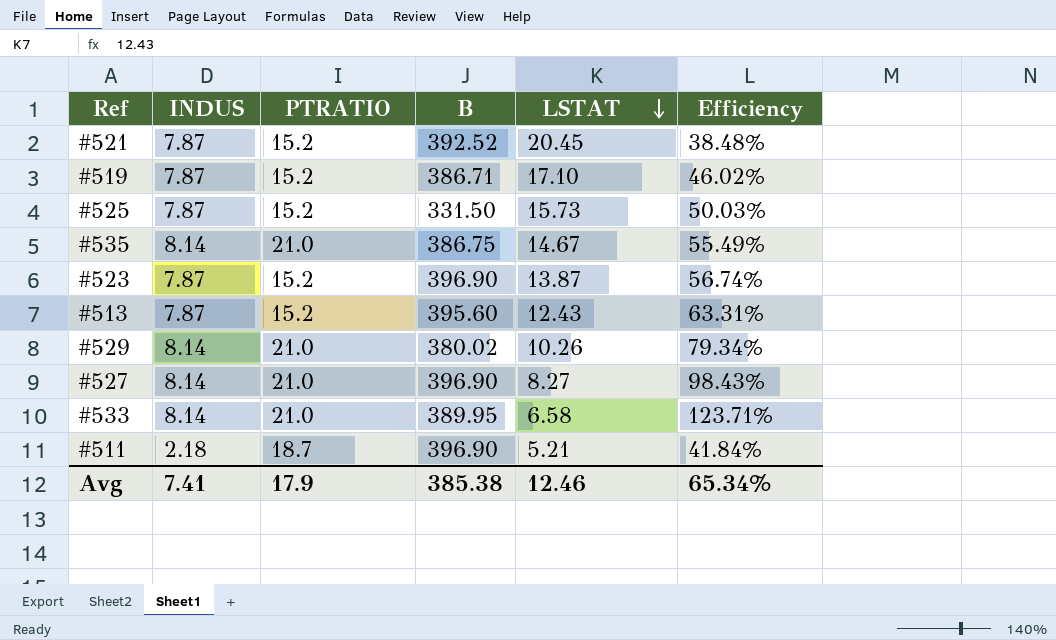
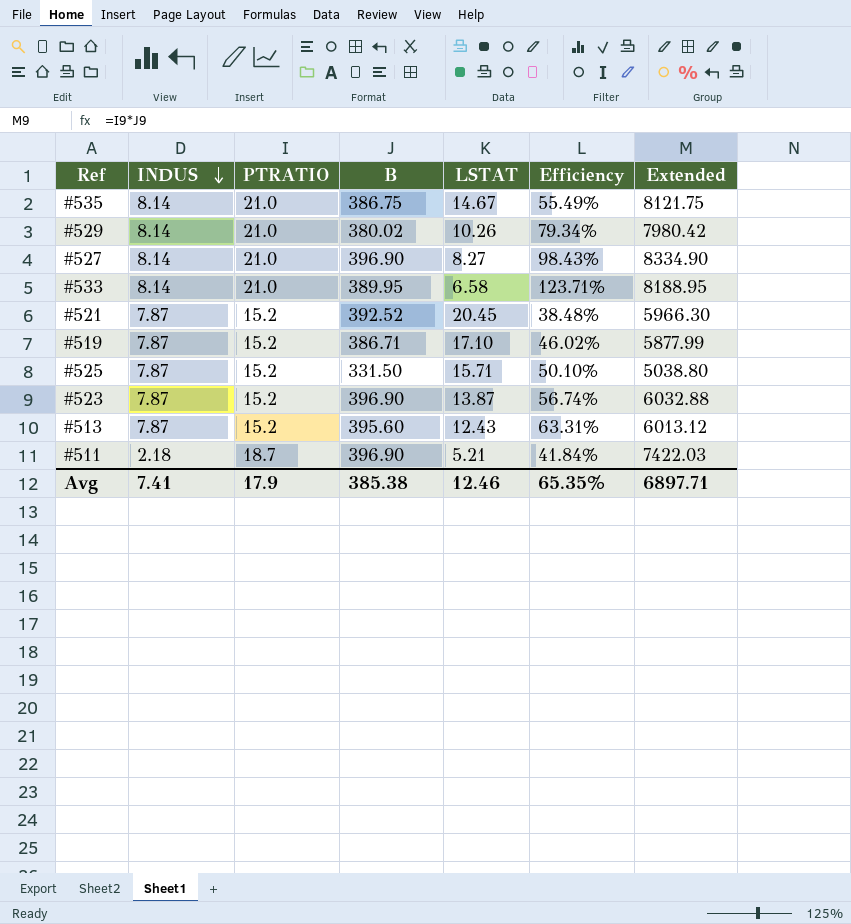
row order: LSTAT descending -> INDUS descending
column Extended | formula: none -> [PTRATIO] * [B]
#525 | LSTAT: 15.73 -> 15.71
#525 | Efficiency: 50.03% -> 50.10%
Avg | Efficiency: 65.34% -> 65.35%

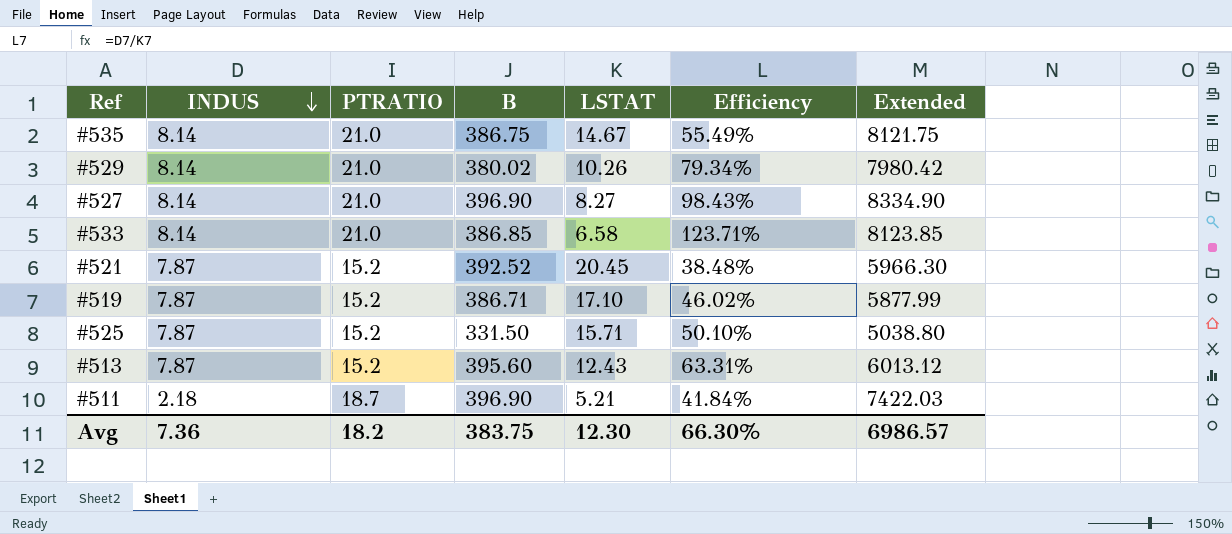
row #523: 7.87 | 15.2 | 396.90 | 13.87 | 56.74% | 6032.88 -> none
#533 | B: 389.95 -> 386.85
#533 | Extended: 8188.95 -> 8123.85
Avg | INDUS: 7.41 -> 7.36
Avg | PTRATIO: 17.9 -> 18.2
Avg | B: 385.38 -> 383.75
Avg | LSTAT: 12.46 -> 12.30
Avg | Efficiency: 65.35% -> 66.30%
Avg | Extended: 6897.71 -> 6986.57

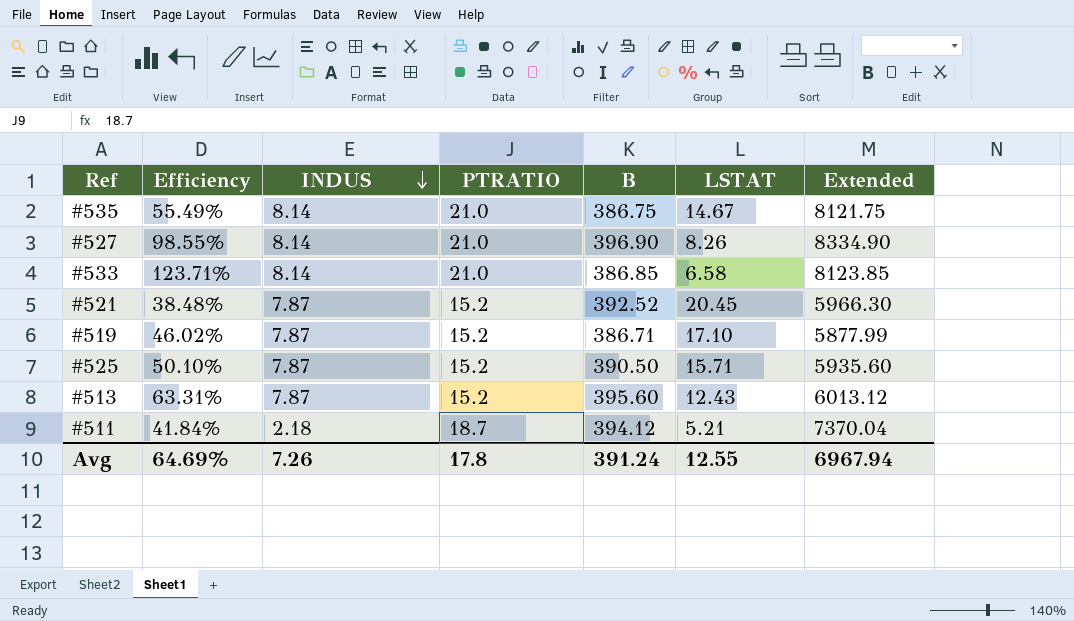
column Efficiency | position: 6 -> 2
row #529: 8.14 | 21.0 | 380.02 | 10.26 | 79.34% | 7980.42 -> none
#527 | Efficiency: 98.43% -> 98.55%
#527 | LSTAT: 8.27 -> 8.26
#525 | B: 331.50 -> 390.50
#525 | Extended: 5038.80 -> 5935.60
#511 | B: 396.90 -> 394.12
#511 | Extended: 7422.03 -> 7370.04
Avg | Efficiency: 66.30% -> 64.69%
Avg | INDUS: 7.36 -> 7.26
Avg | PTRATIO: 18.2 -> 17.8
Avg | B: 383.75 -> 391.24
Avg | LSTAT: 12.30 -> 12.55
Avg | Extended: 6986.57 -> 6967.94

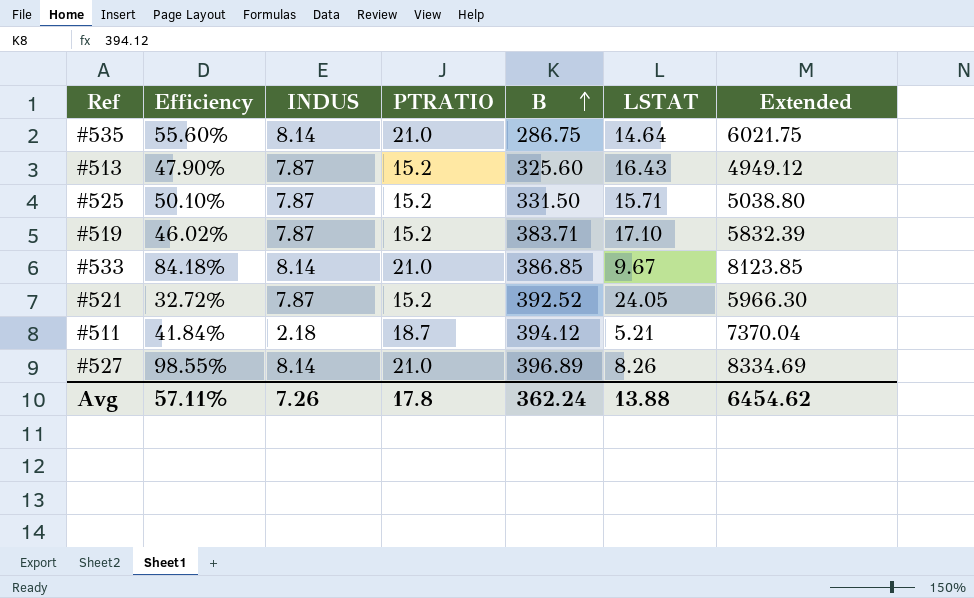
row order: INDUS descending -> B ascending
#535 | Efficiency: 55.49% -> 55.60%
#535 | B: 386.75 -> 286.75
#535 | LSTAT: 14.67 -> 14.64
#535 | Extended: 8121.75 -> 6021.75
#513 | Efficiency: 63.31% -> 47.90%
#513 | B: 395.60 -> 325.60
#513 | LSTAT: 12.43 -> 16.43
#513 | Extended: 6013.12 -> 4949.12
#525 | B: 390.50 -> 331.50
#525 | Extended: 5935.60 -> 5038.80
#519 | B: 386.71 -> 383.71
#519 | Extended: 5877.99 -> 5832.39
#533 | Efficiency: 123.71% -> 84.18%
#533 | LSTAT: 6.58 -> 9.67
#521 | Efficiency: 38.48% -> 32.72%
#521 | LSTAT: 20.45 -> 24.05
#527 | B: 396.90 -> 396.89
#527 | Extended: 8334.90 -> 8334.69
Avg | Efficiency: 64.69% -> 57.11%
Avg | B: 391.24 -> 362.24
Avg | LSTAT: 12.55 -> 13.88
Avg | Extended: 6967.94 -> 6454.62

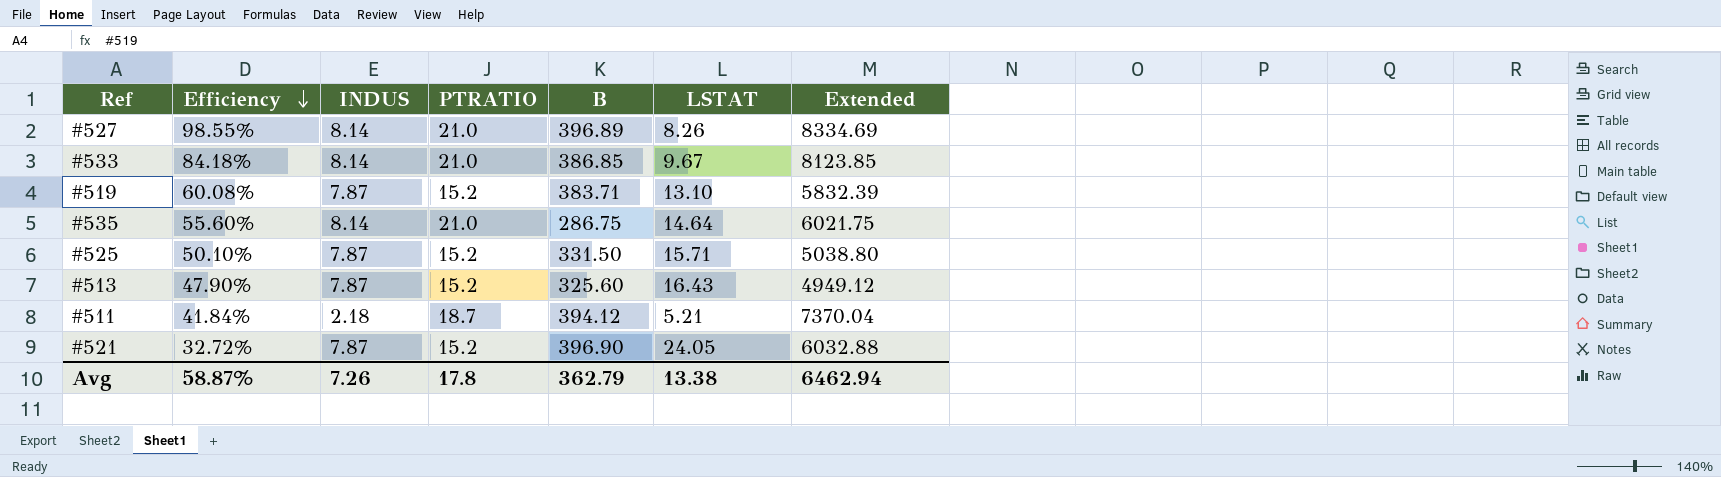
row order: B ascending -> Efficiency descending
#519 | Efficiency: 46.02% -> 60.08%
#519 | LSTAT: 17.10 -> 13.10
#521 | B: 392.52 -> 396.90
#521 | Extended: 5966.30 -> 6032.88
Avg | Efficiency: 57.11% -> 58.87%
Avg | B: 362.24 -> 362.79
Avg | LSTAT: 13.88 -> 13.38
Avg | Extended: 6454.62 -> 6462.94

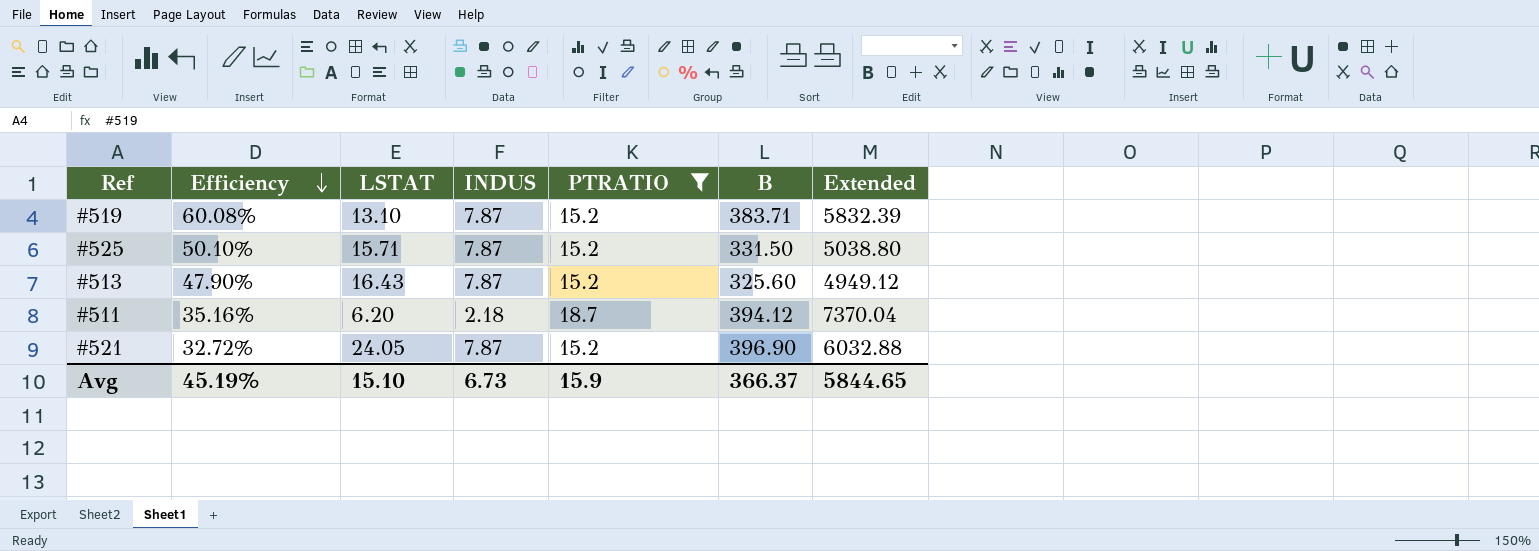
filter: none -> PTRATIO != 21.0
column LSTAT | position: 6 -> 3
#511 | Efficiency: 41.84% -> 35.16%
#511 | LSTAT: 5.21 -> 6.20
Avg | Efficiency: 58.87% -> 45.19%
Avg | LSTAT: 13.38 -> 15.10
Avg | INDUS: 7.26 -> 6.73
Avg | PTRATIO: 17.8 -> 15.9
Avg | B: 362.79 -> 366.37
Avg | Extended: 6462.94 -> 5844.65

